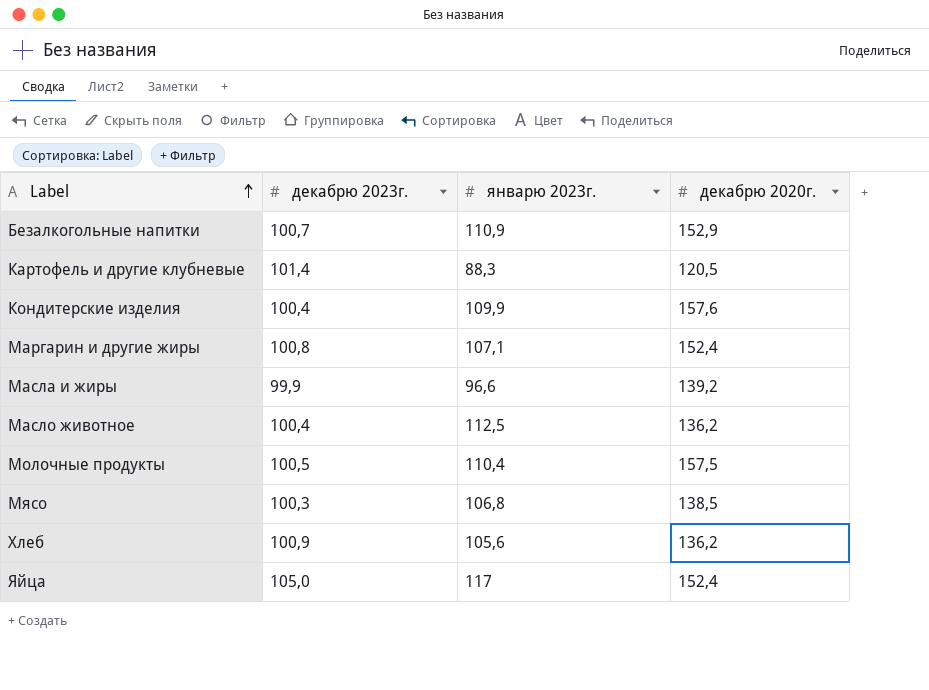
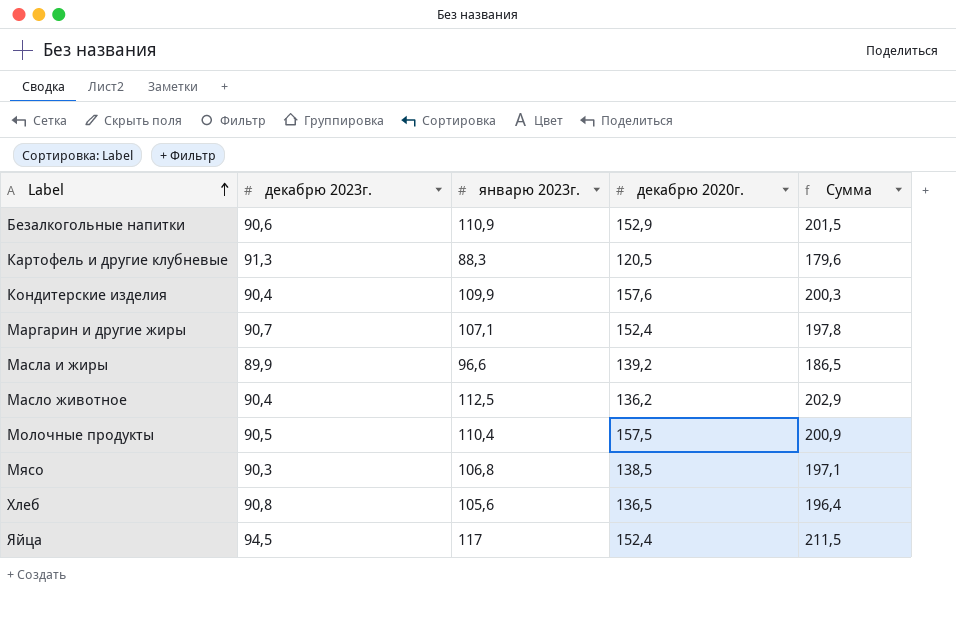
column Сумма | formula: none -> [декабрю 2023г.] + [январю 2023г.]
Безалкогольные напитки | декабрю 2023г.: 100,7 -> 90,6
Картофель и другие клубневые | декабрю 2023г.: 101,4 -> 91,3
Кондитерские изделия | декабрю 2023г.: 100,4 -> 90,4
Маргарин и другие жиры | декабрю 2023г.: 100,8 -> 90,7
Масла и жиры | декабрю 2023г.: 99,9 -> 89,9
Масло животное | декабрю 2023г.: 100,4 -> 90,4
Молочные продукты | декабрю 2023г.: 100,5 -> 90,5
Мясо | декабрю 2023г.: 100,3 -> 90,3
Хлеб | декабрю 2023г.: 100,9 -> 90,8
Хлеб | декабрю 2020г.: 136,2 -> 136,5
Яйца | декабрю 2023г.: 105,0 -> 94,5

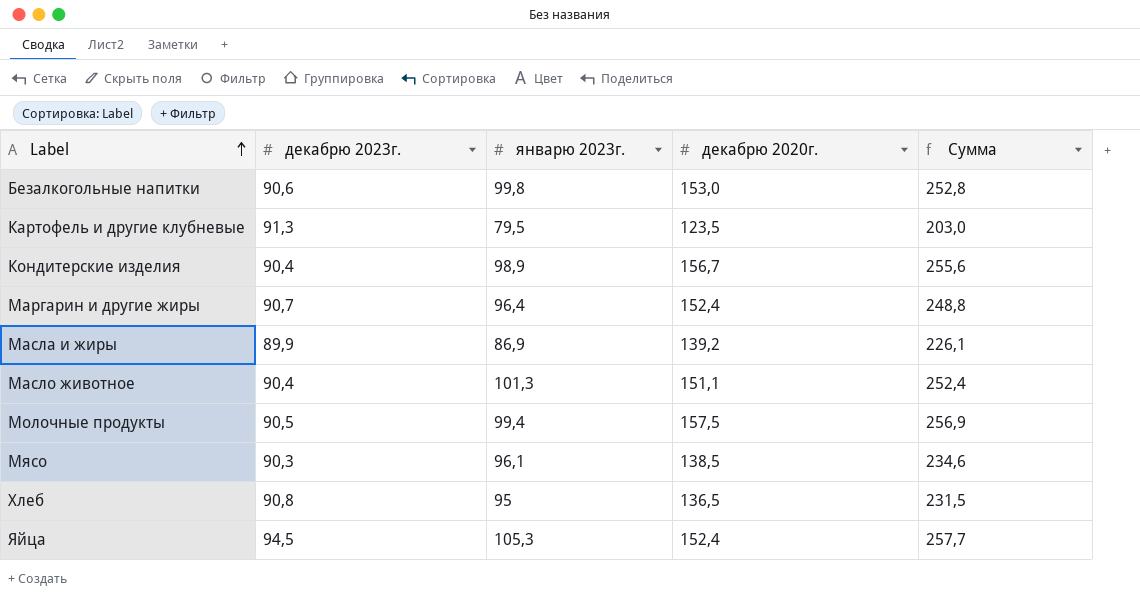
column Сумма | formula: [декабрю 2023г.] + [январю 2023г.] -> [январю 2023г.] + [декабрю 2020г.]
Безалкогольные напитки | январю 2023г.: 110,9 -> 99,8
Безалкогольные напитки | декабрю 2020г.: 152,9 -> 153,0
Картофель и другие клубневые | январю 2023г.: 88,3 -> 79,5
Картофель и другие клубневые | декабрю 2020г.: 120,5 -> 123,5
Кондитерские изделия | январю 2023г.: 109,9 -> 98,9
Кондитерские изделия | декабрю 2020г.: 157,6 -> 156,7
Маргарин и другие жиры | январю 2023г.: 107,1 -> 96,4
Масла и жиры | январю 2023г.: 96,6 -> 86,9
Масло животное | январю 2023г.: 112,5 -> 101,3
Масло животное | декабрю 2020г.: 136,2 -> 151,1
Молочные продукты | январю 2023г.: 110,4 -> 99,4
Мясо | январю 2023г.: 106,8 -> 96,1
Хлеб | январю 2023г.: 105,6 -> 95
Яйца | январю 2023г.: 117 -> 105,3

